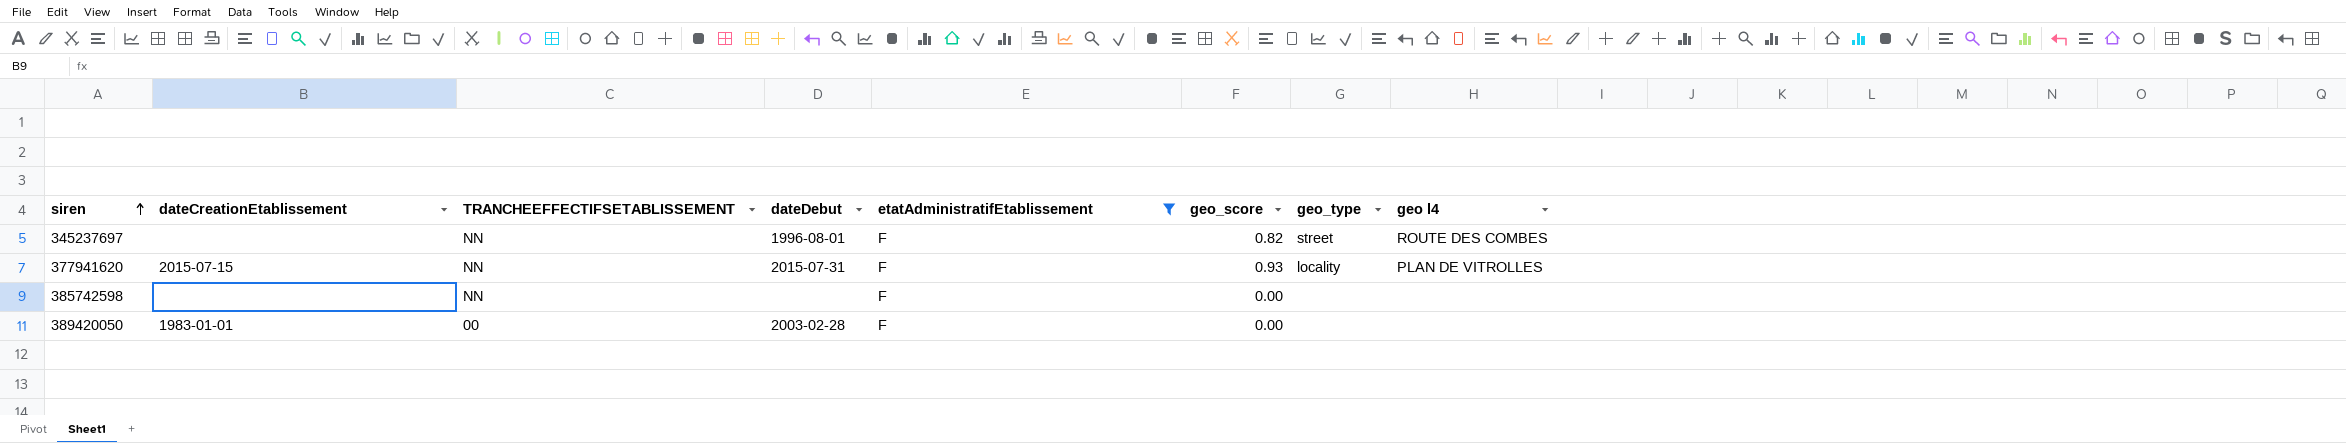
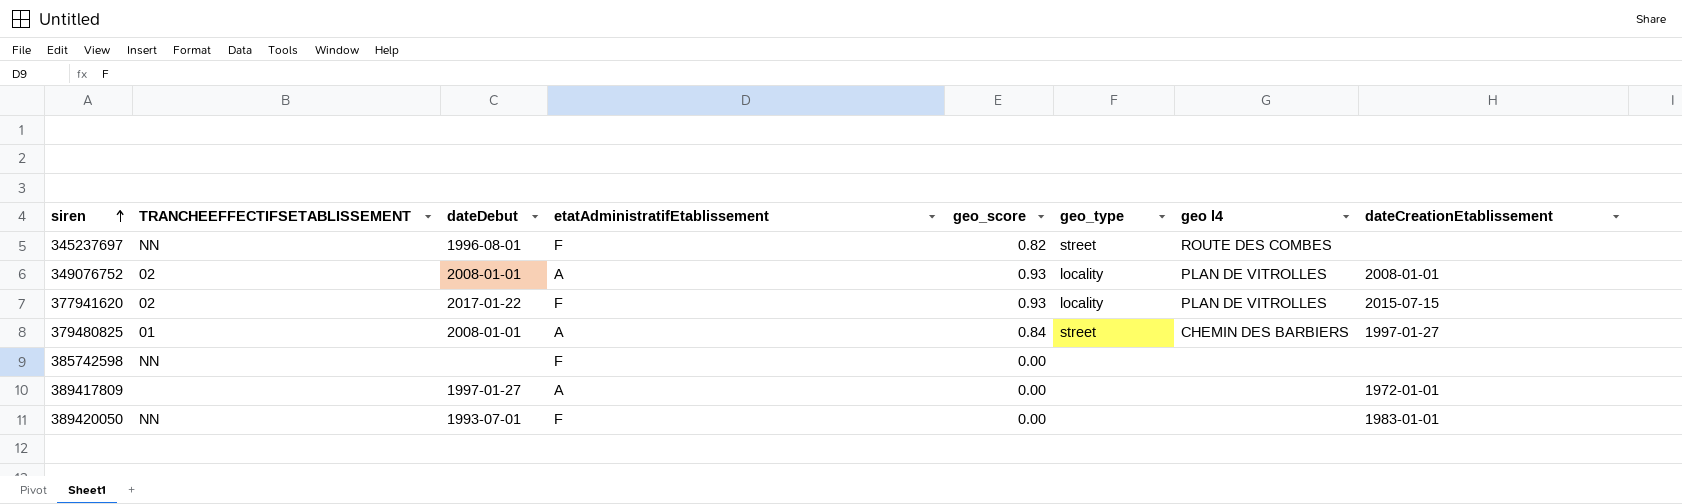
filter: etatAdministratifEtablissement = F -> none
column dateCreationEtablissement | position: 2 -> 8
377941620 | TRANCHEEFFECTIFSETABLISSEMENT: NN -> 02
377941620 | dateDebut: 2015-07-31 -> 2017-01-22
389420050 | TRANCHEEFFECTIFSETABLISSEMENT: 00 -> NN
389420050 | dateDebut: 2003-02-28 -> 1993-07-01

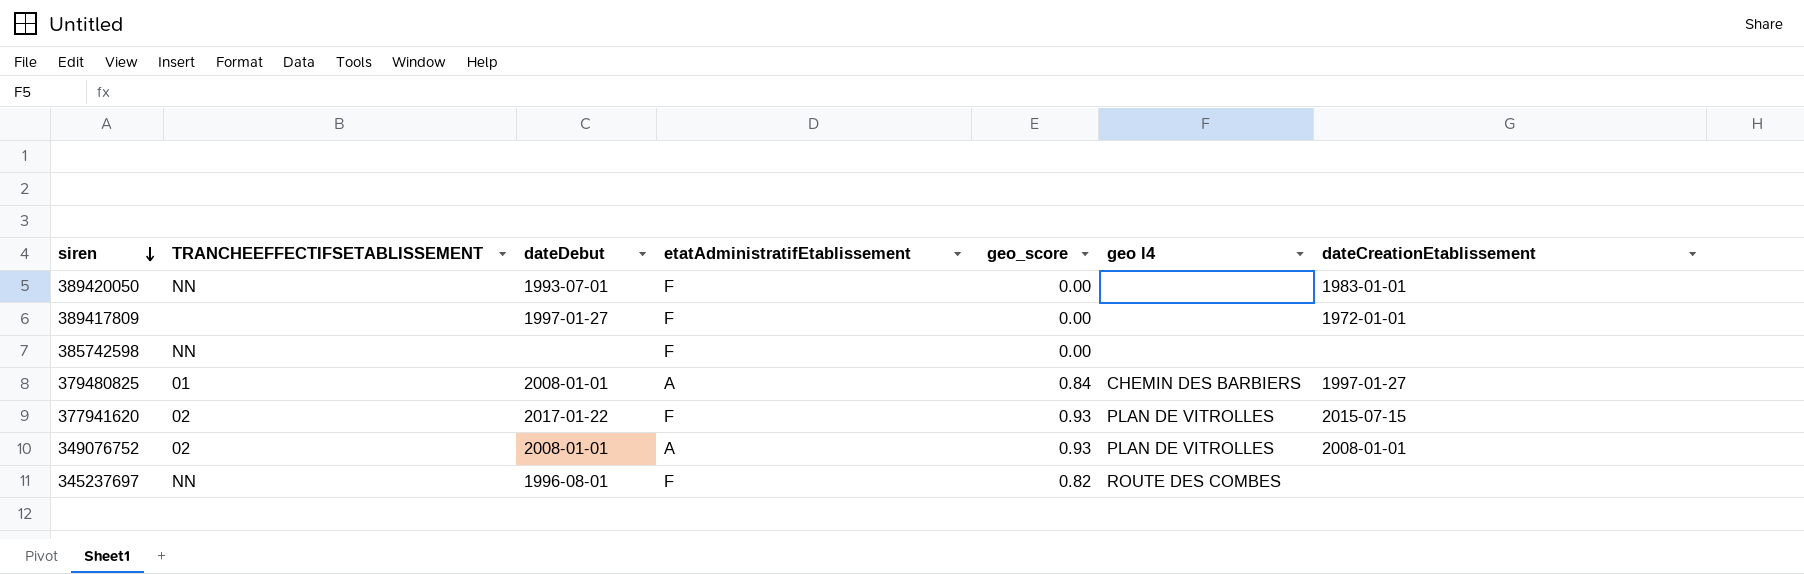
row order: siren ascending -> siren descending
column geo_type | position: 6 -> none
389417809 | etatAdministratifEtablissement: A -> F

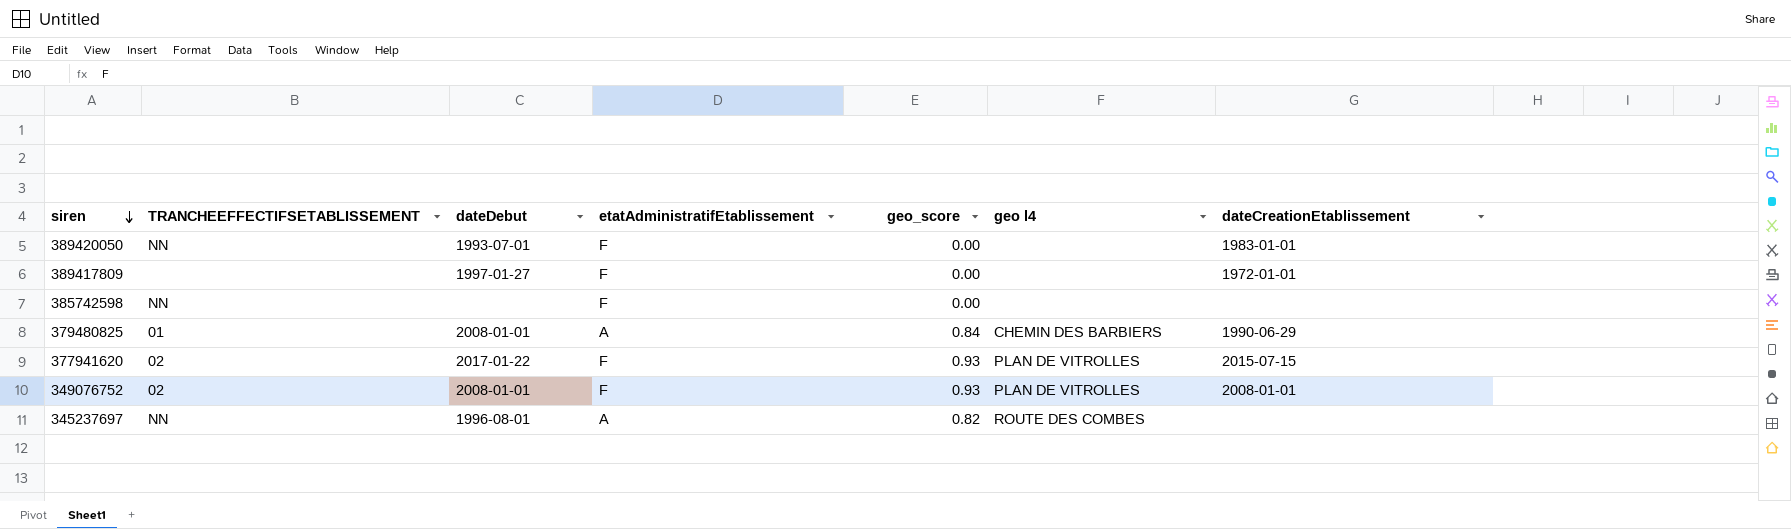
379480825 | dateCreationEtablissement: 1997-01-27 -> 1990-06-29
349076752 | etatAdministratifEtablissement: A -> F
345237697 | etatAdministratifEtablissement: F -> A

